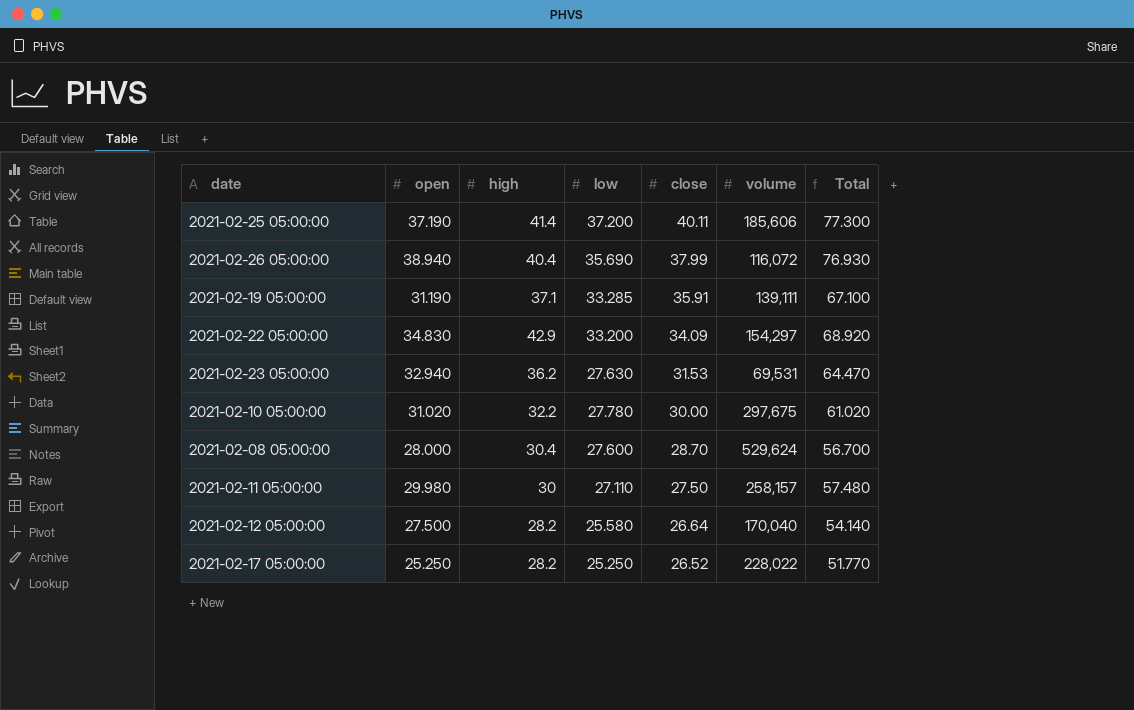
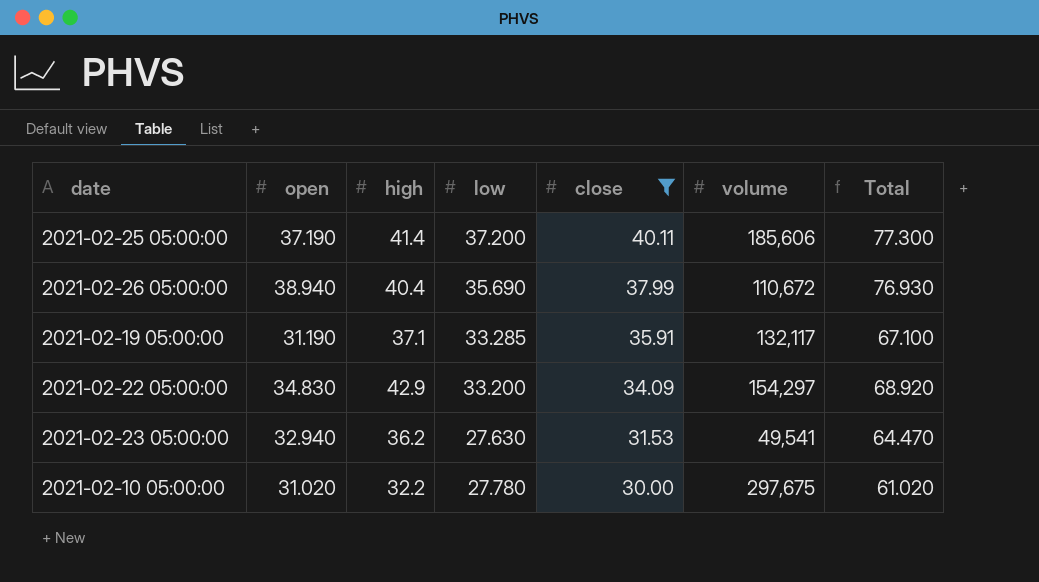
filter: none -> close >= 30.00
2021-02-26 05:00:00 | volume: 116,072 -> 110,672
2021-02-19 05:00:00 | volume: 139,111 -> 132,117
2021-02-23 05:00:00 | volume: 69,531 -> 49,541

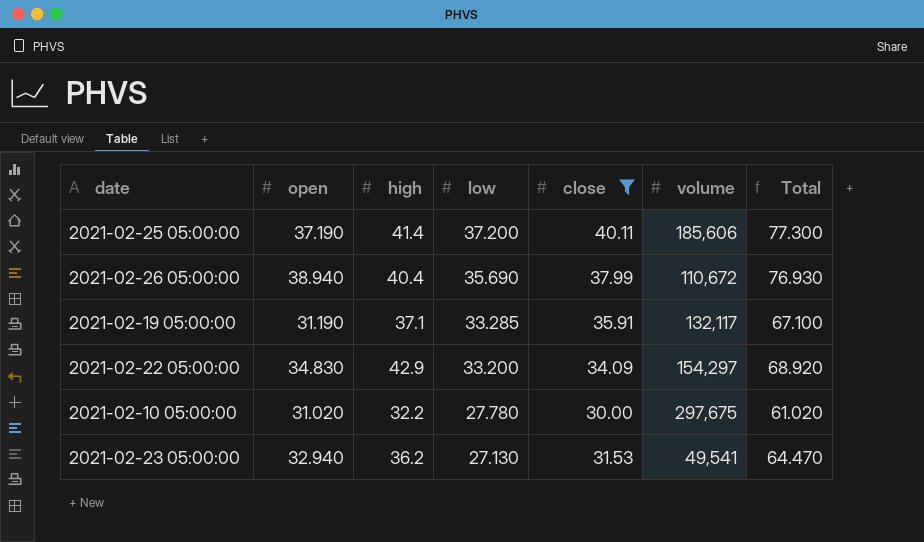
row order: close descending -> low descending
2021-02-23 05:00:00 | low: 27.630 -> 27.130

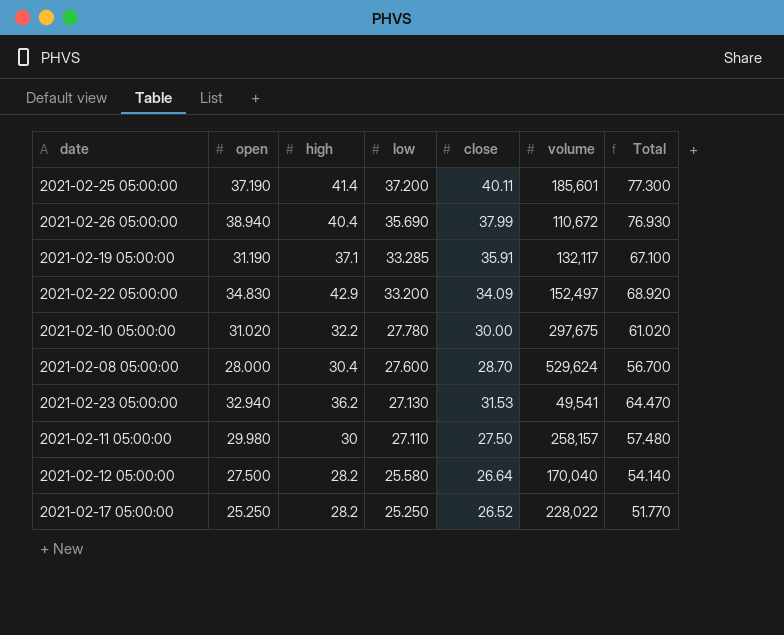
filter: close >= 30.00 -> none
2021-02-25 05:00:00 | volume: 185,606 -> 185,601
2021-02-22 05:00:00 | volume: 154,297 -> 152,497

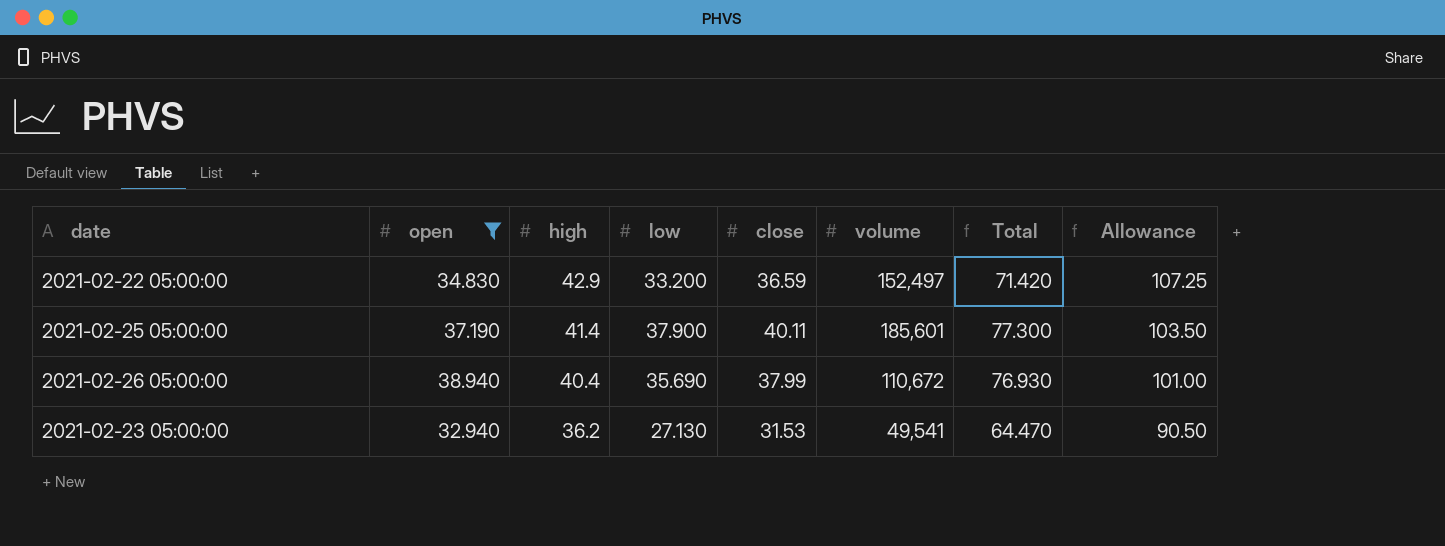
filter: none -> open >= 32.940
row order: low descending -> high descending
column Allowance | formula: none -> [high] * 2.5
2021-02-22 05:00:00 | close: 34.09 -> 36.59
2021-02-22 05:00:00 | Total: 68.920 -> 71.420
2021-02-25 05:00:00 | low: 37.200 -> 37.900

